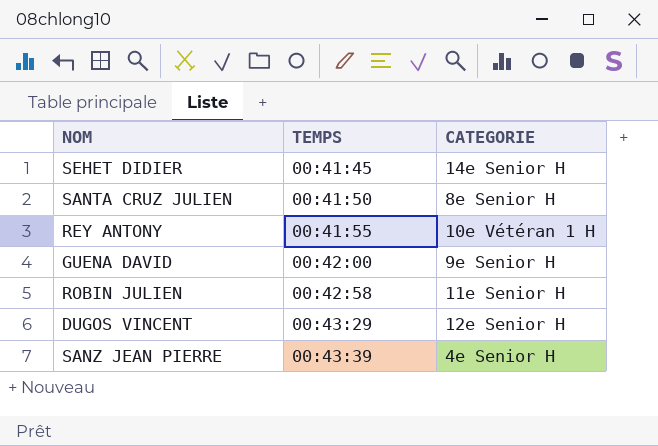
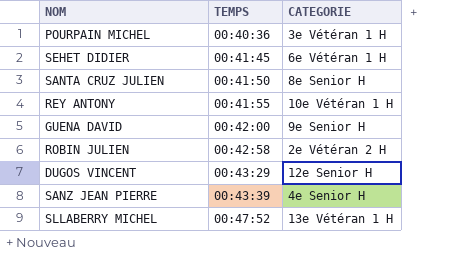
row POURPAIN MICHEL: none -> 00:40:36 | 3e Vétéran 1 H
SEHET DIDIER | CATEGORIE: 14e Senior H -> 6e Vétéran 1 H
ROBIN JULIEN | CATEGORIE: 11e Senior H -> 2e Vétéran 2 H
row SLLABERRY MICHEL: none -> 00:47:52 | 13e Vétéran 1 H

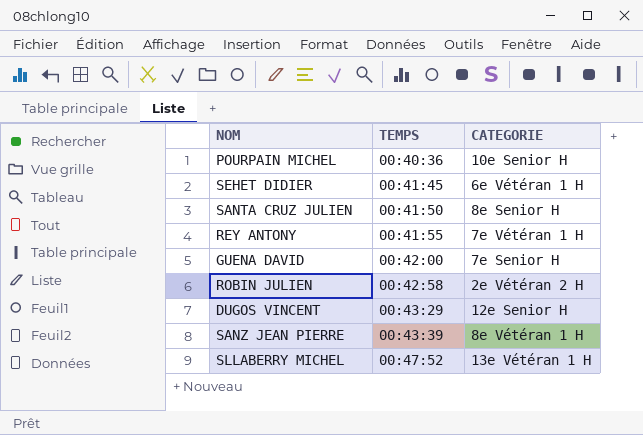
POURPAIN MICHEL | CATEGORIE: 3e Vétéran 1 H -> 10e Senior H
REY ANTONY | CATEGORIE: 10e Vétéran 1 H -> 7e Vétéran 1 H
GUENA DAVID | CATEGORIE: 9e Senior H -> 7e Senior H
SANZ JEAN PIERRE | CATEGORIE: 4e Senior H -> 8e Vétéran 1 H

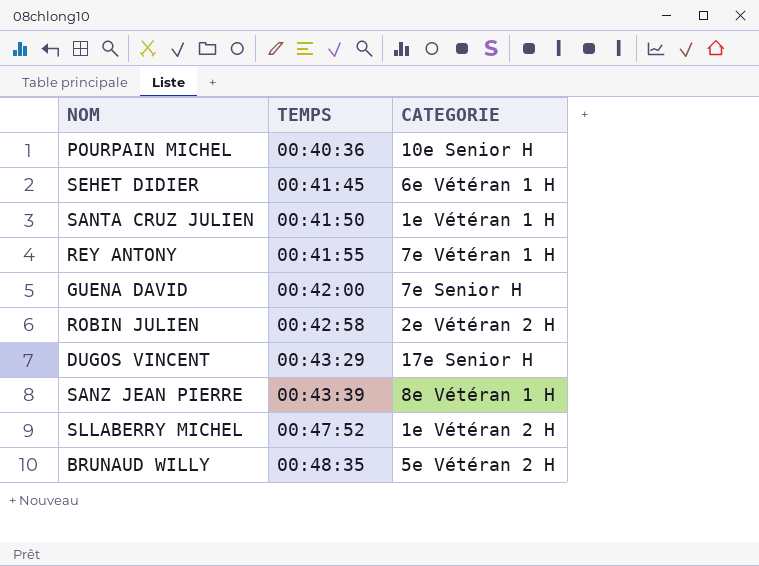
SANTA CRUZ JULIEN | CATEGORIE: 8e Senior H -> 1e Vétéran 1 H
DUGOS VINCENT | CATEGORIE: 12e Senior H -> 17e Senior H
SLLABERRY MICHEL | CATEGORIE: 13e Vétéran 1 H -> 1e Vétéran 2 H
row BRUNAUD WILLY: none -> 00:48:35 | 5e Vétéran 2 H

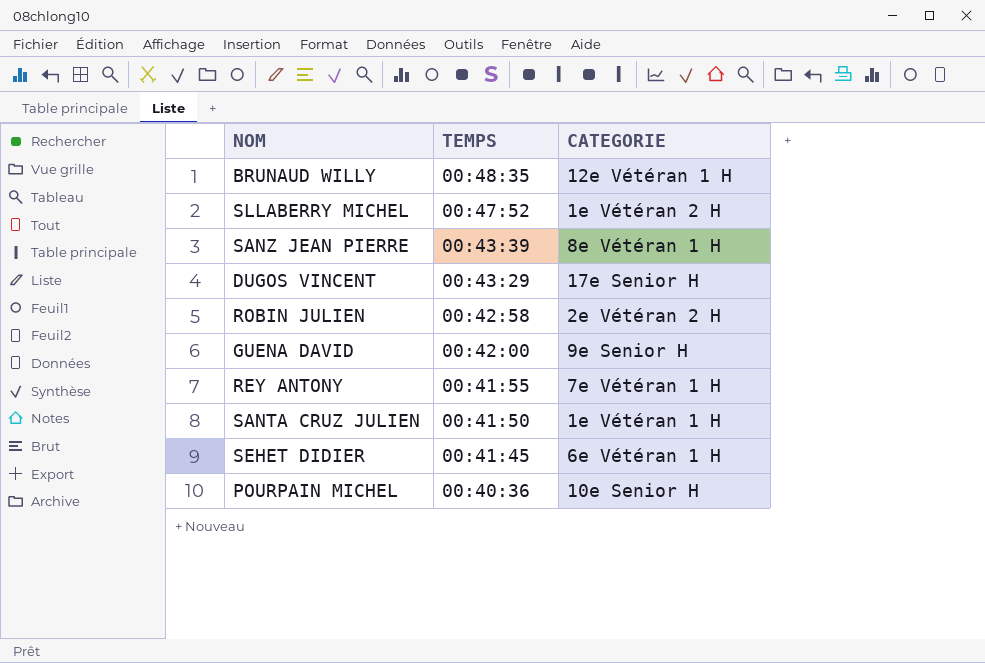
row order: TEMPS ascending -> TEMPS descending
BRUNAUD WILLY | CATEGORIE: 5e Vétéran 2 H -> 12e Vétéran 1 H
GUENA DAVID | CATEGORIE: 7e Senior H -> 9e Senior H

